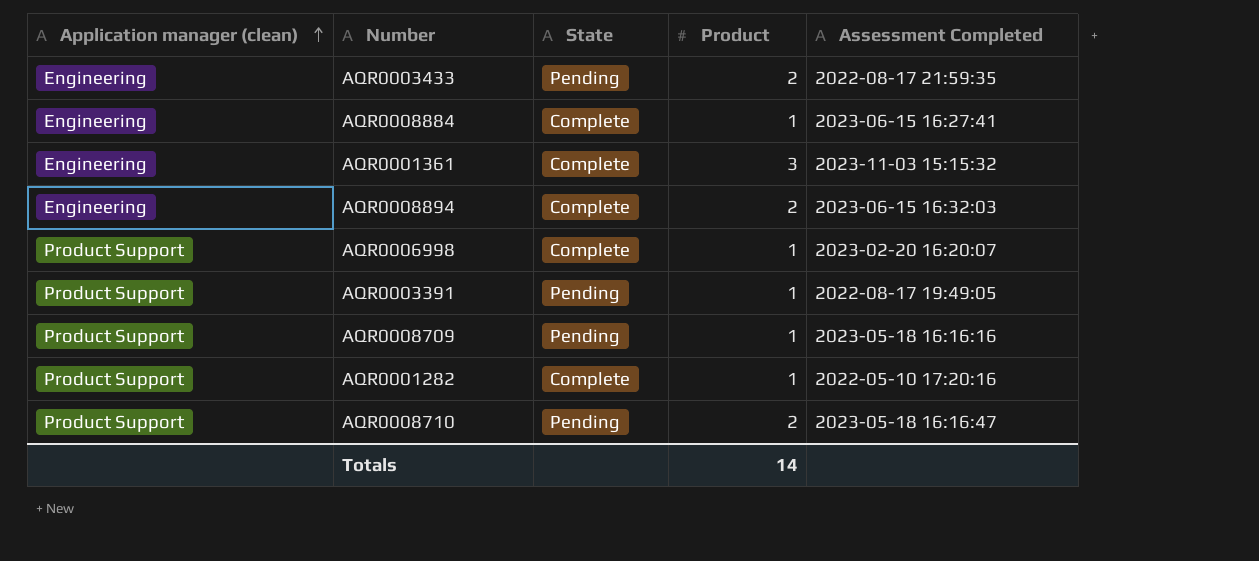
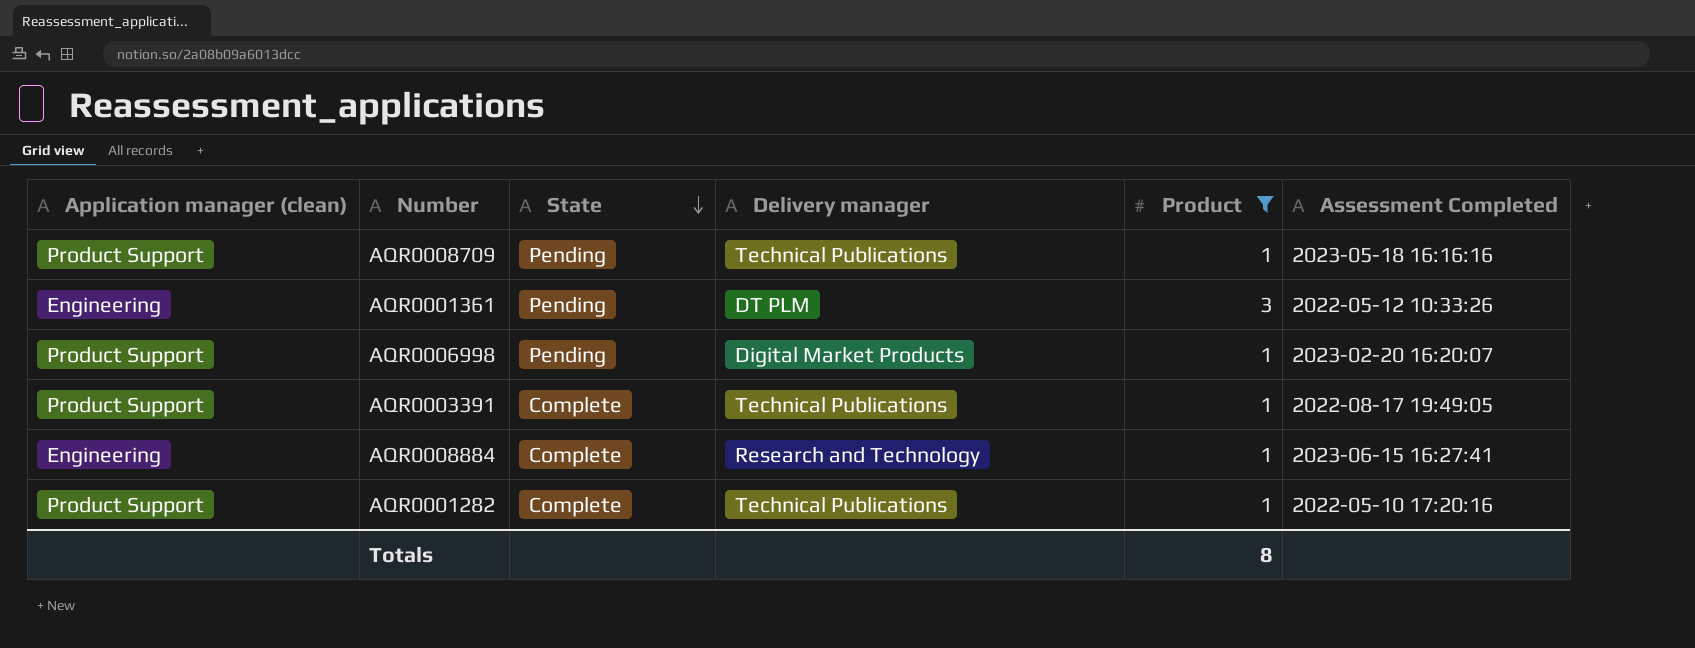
filter: none -> Product != 2
row order: Application manager (clean) ascending -> State descending
column Delivery manager | position: none -> 4
AQR0001361 | State: Complete -> Pending
AQR0001361 | Assessment Completed: 2023-11-03 15:15:32 -> 2022-05-12 10:33:26
AQR0006998 | State: Complete -> Pending
AQR0003391 | State: Pending -> Complete
Totals | Product: 14 -> 8

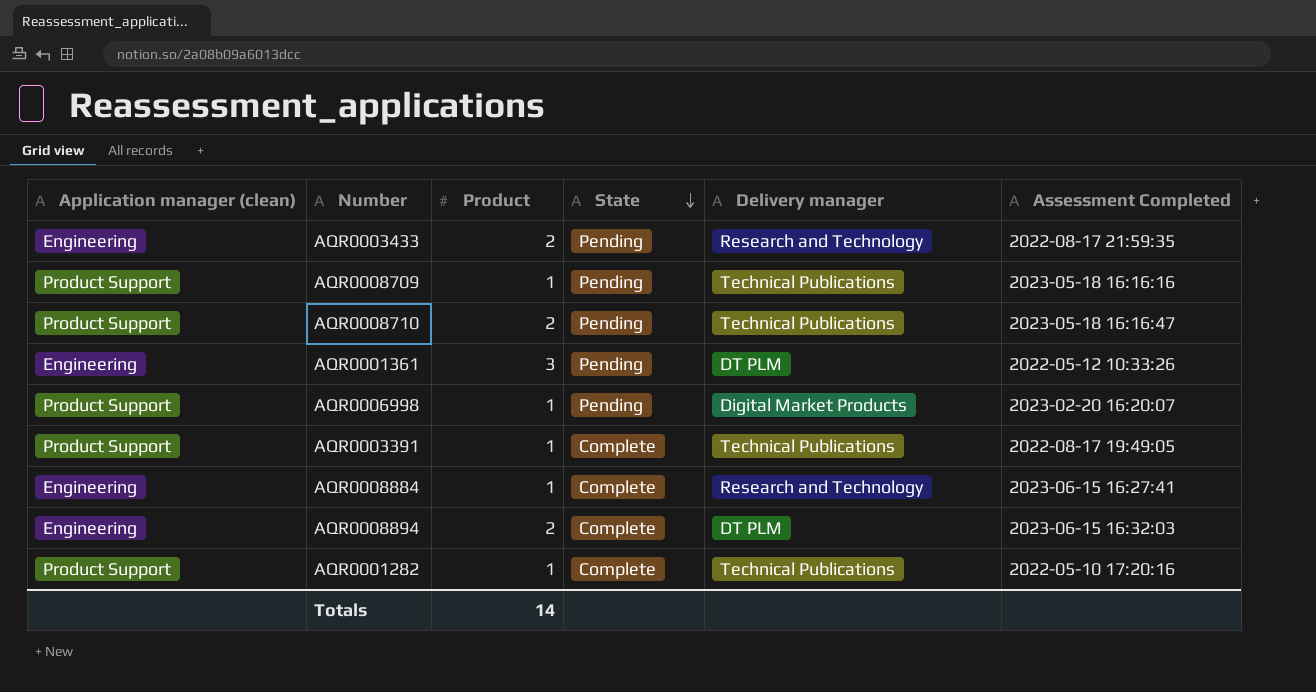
filter: Product != 2 -> none
column Product | position: 5 -> 3
Totals | Product: 8 -> 14

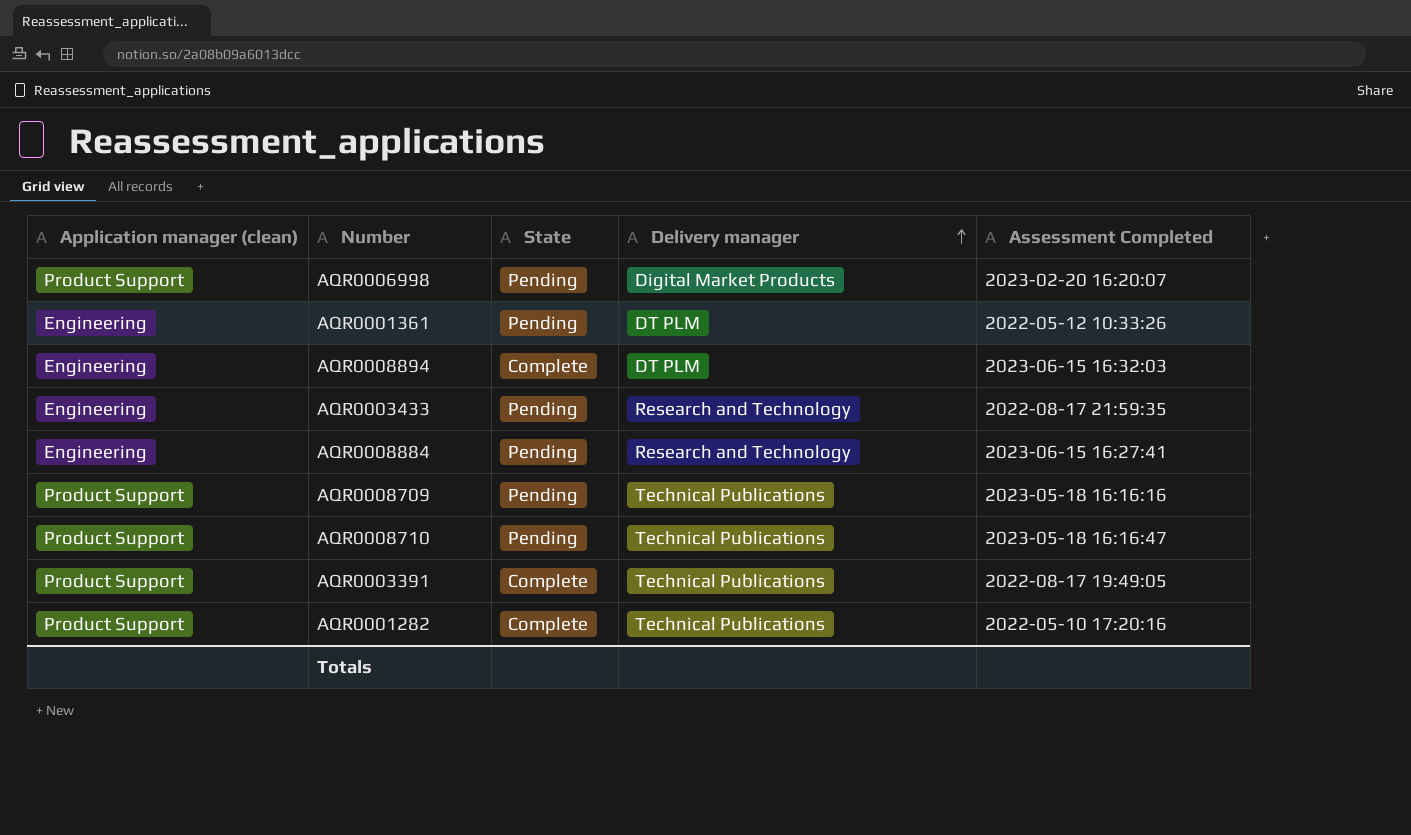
row order: State descending -> Delivery manager ascending
column Product | position: 3 -> none
AQR0008884 | State: Complete -> Pending

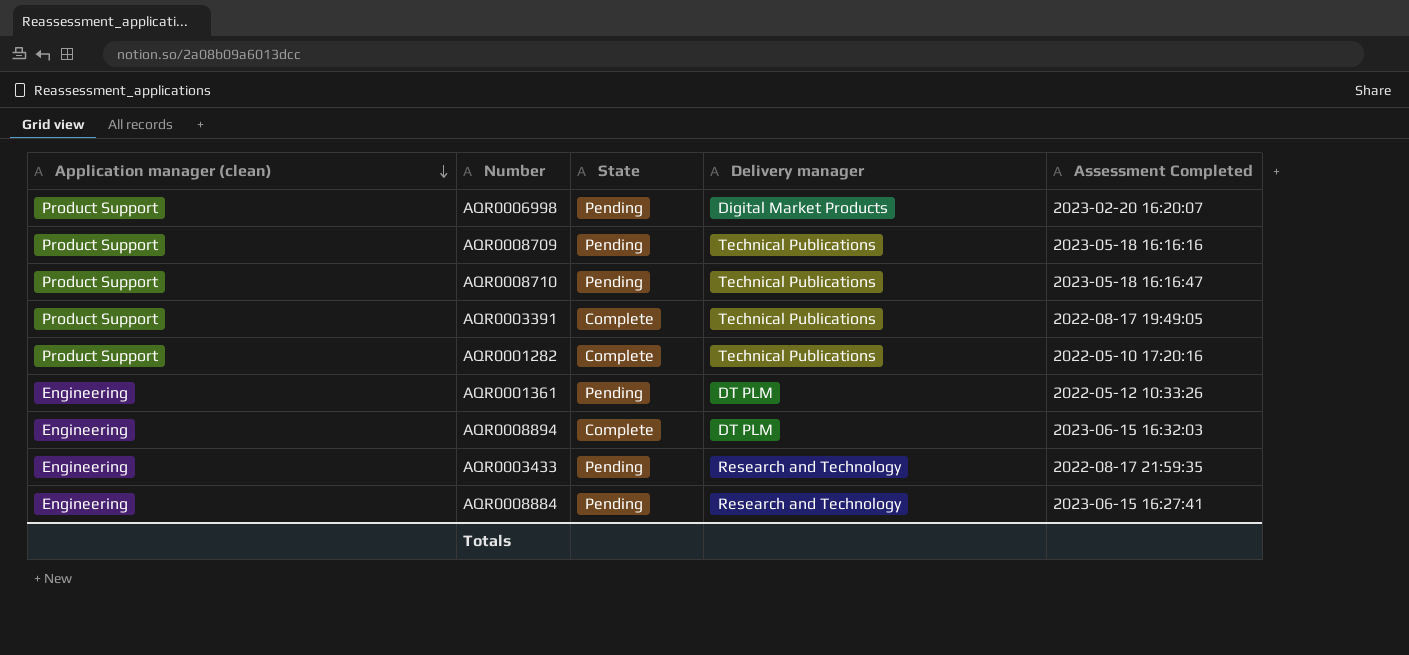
row order: Delivery manager ascending -> Application manager (clean) descending

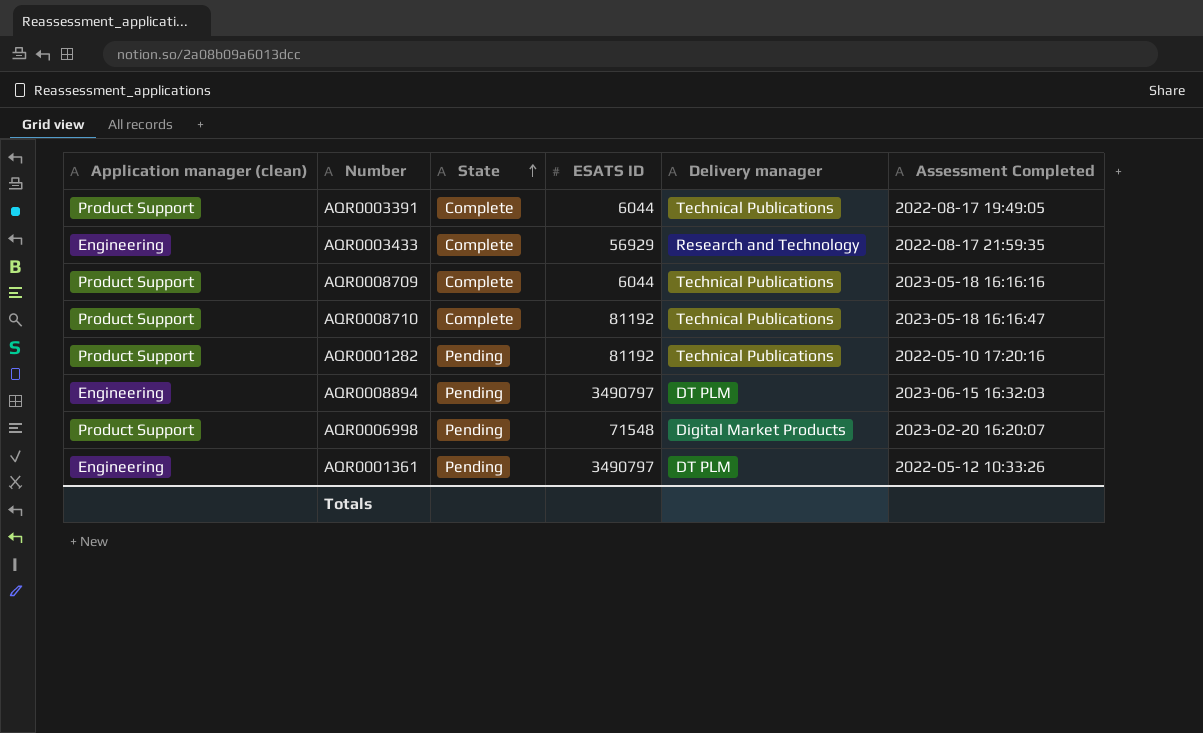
row order: Application manager (clean) descending -> State ascending
column ESATS ID | position: none -> 4
row AQR0008884: Engineering | Pending | Research and Technology | 2023-06-15 16:27:41 -> none
AQR0003433 | State: Pending -> Complete
AQR0008709 | State: Pending -> Complete
AQR0008710 | State: Pending -> Complete
AQR0001282 | State: Complete -> Pending
AQR0008894 | State: Complete -> Pending

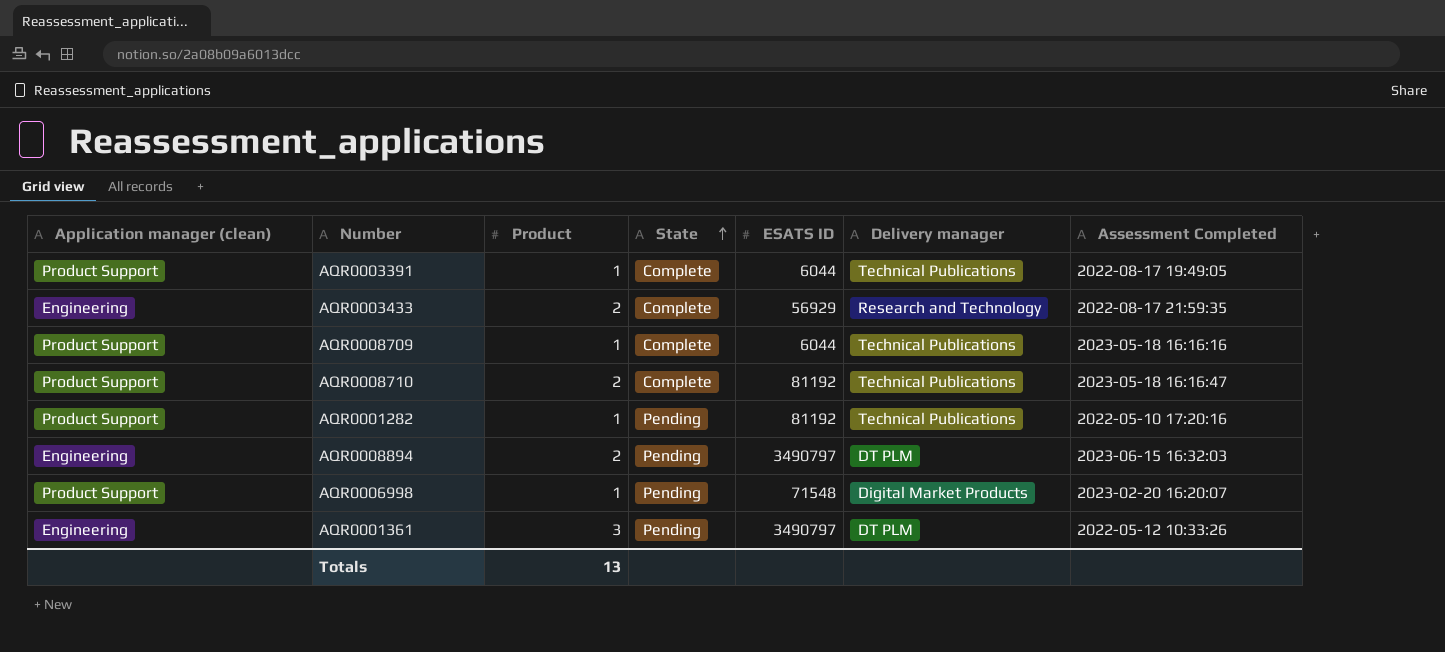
column Product | position: none -> 3

